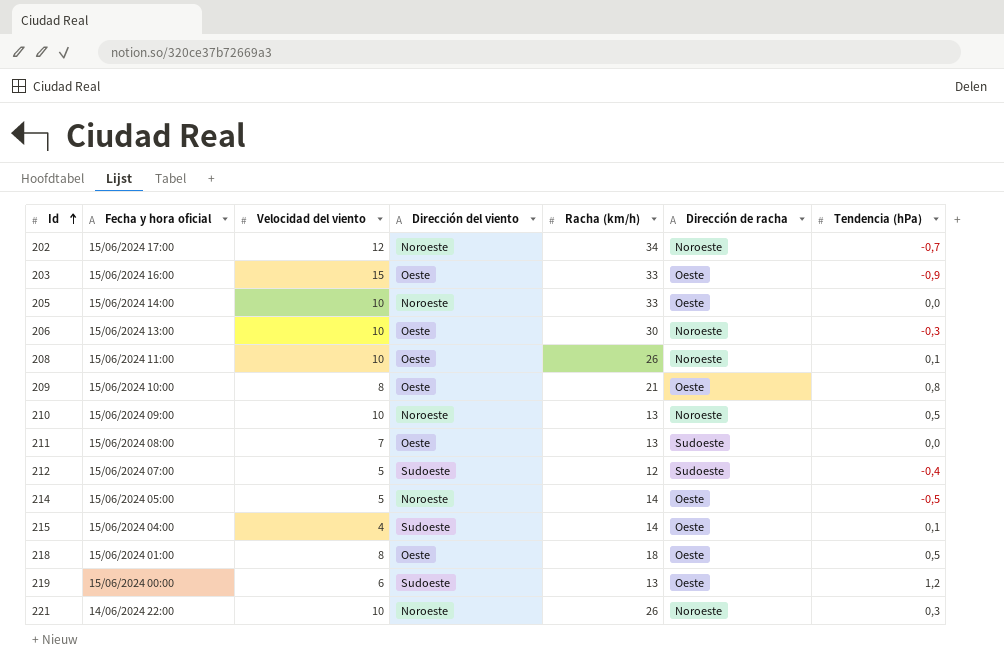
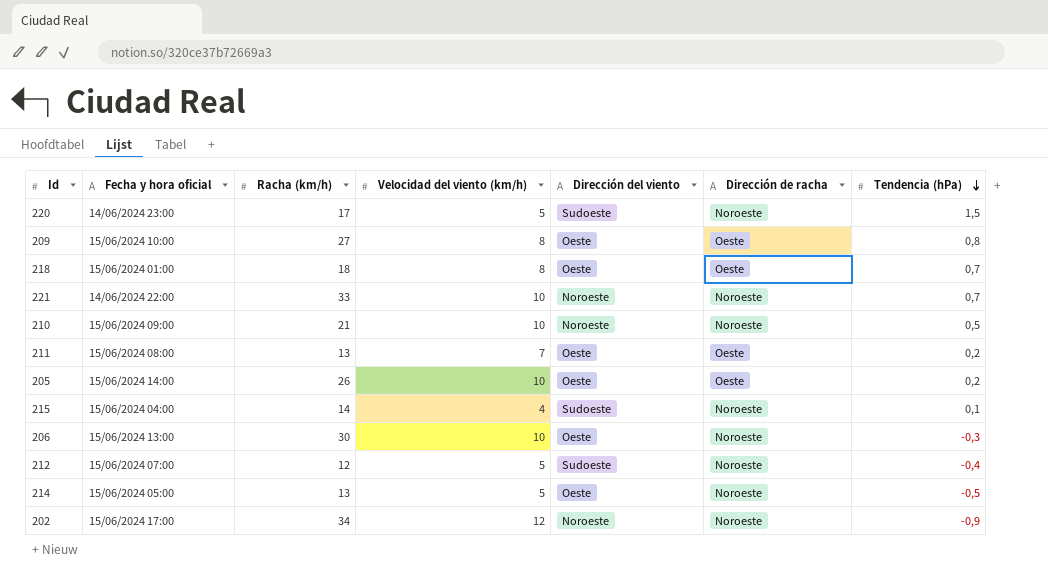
row order: Id ascending -> Tendencia (hPa) descending
column Racha (km/h) | position: 5 -> 3
column name: Velocidad del viento -> Velocidad del viento (km/h)
row 203: 15/06/2024 16:00 | 15 | Oeste | 33 | Oeste | -0,9 -> none
row 208: 15/06/2024 11:00 | 10 | Oeste | 26 | Noroeste | 0,1 -> none
row 219: 15/06/2024 00:00 | 6 | Sudoeste | 13 | Oeste | 1,2 -> none
row 220: none -> 14/06/2024 23:00 | 17 | 5 | Sudoeste | Noroeste | 1,5
209 | Racha (km/h): 21 -> 27
218 | Tendencia (hPa): 0,5 -> 0,7
221 | Racha (km/h): 26 -> 33
221 | Tendencia (hPa): 0,3 -> 0,7
210 | Racha (km/h): 13 -> 21
211 | Dirección de racha: Sudoeste -> Oeste
211 | Tendencia (hPa): 0,0 -> 0,2
205 | Racha (km/h): 33 -> 26
205 | Dirección del viento: Noroeste -> Oeste
205 | Tendencia (hPa): 0,0 -> 0,2
215 | Dirección de racha: Oeste -> Noroeste
212 | Dirección de racha: Sudoeste -> Noroeste
214 | Racha (km/h): 14 -> 13
214 | Dirección del viento: Noroeste -> Oeste
214 | Dirección de racha: Oeste -> Noroeste
202 | Tendencia (hPa): -0,7 -> -0,9

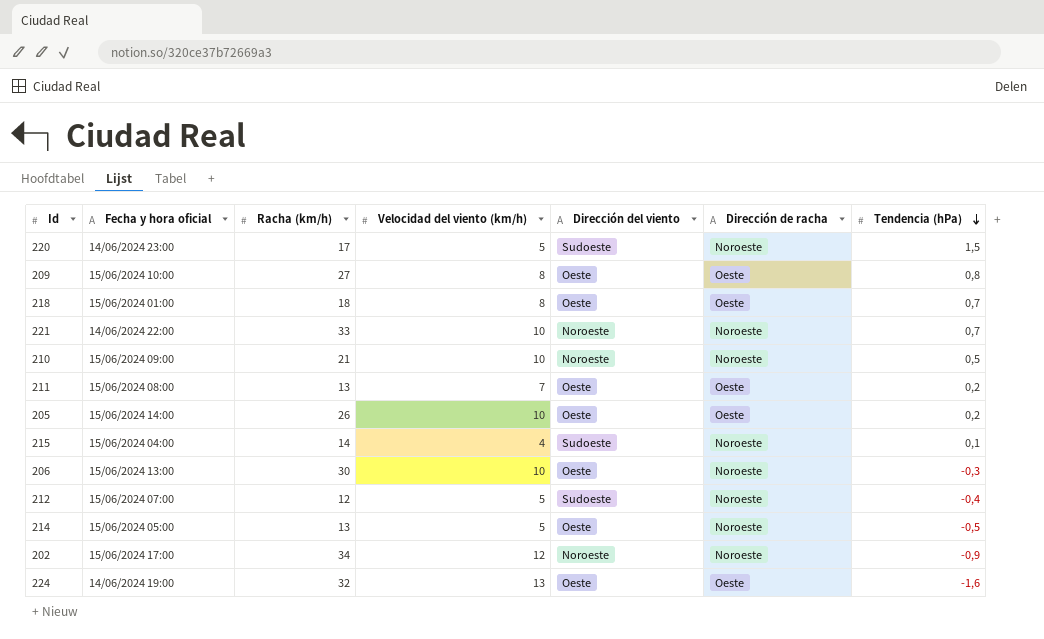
row 224: none -> 14/06/2024 19:00 | 32 | 13 | Oeste | Oeste | -1,6

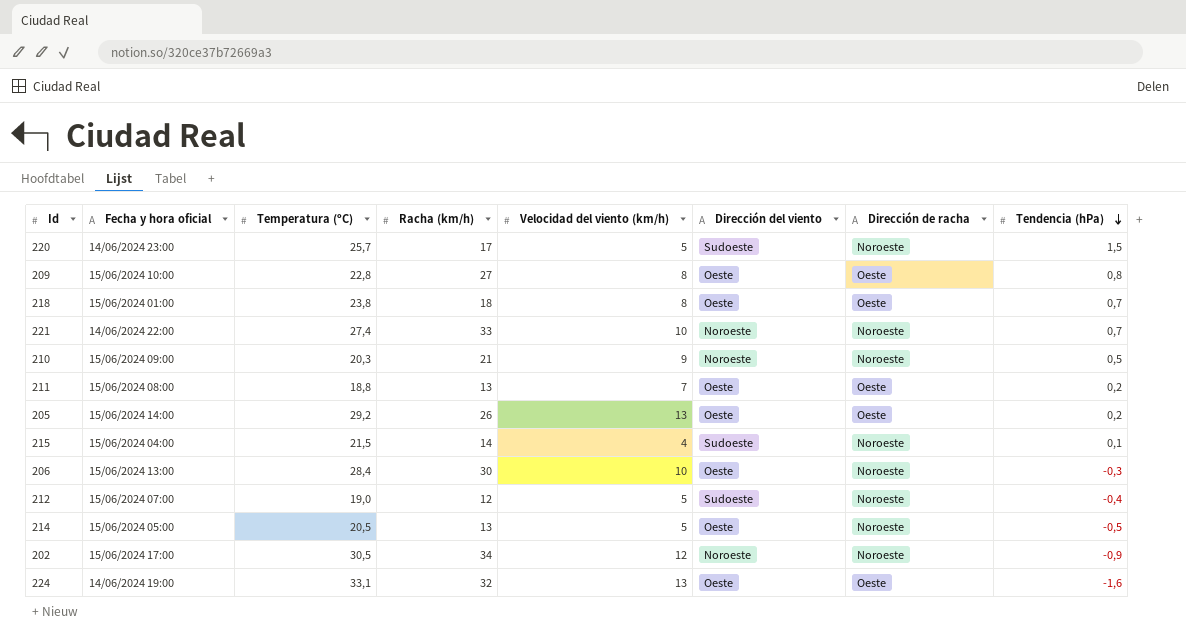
column Temperatura (ºC) | position: none -> 3
210 | Velocidad del viento (km/h): 10 -> 9
205 | Velocidad del viento (km/h): 10 -> 13

